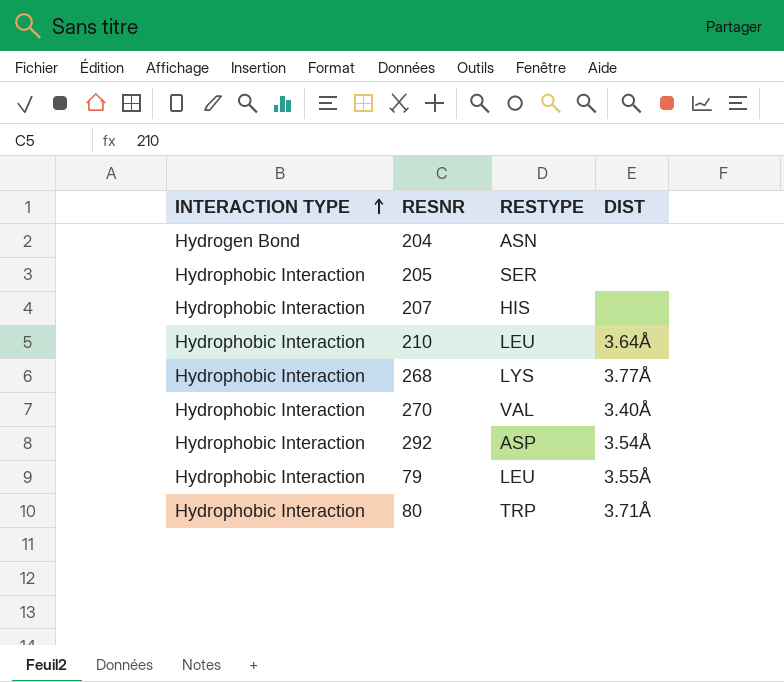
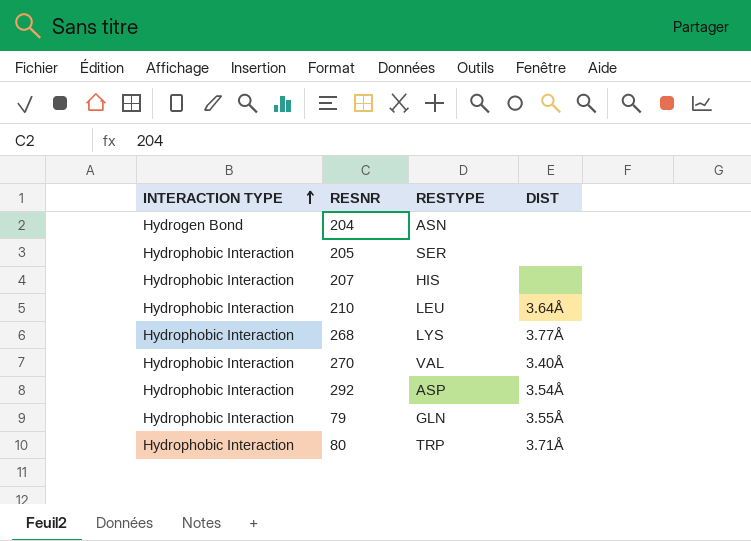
79 | RESTYPE: LEU -> GLN

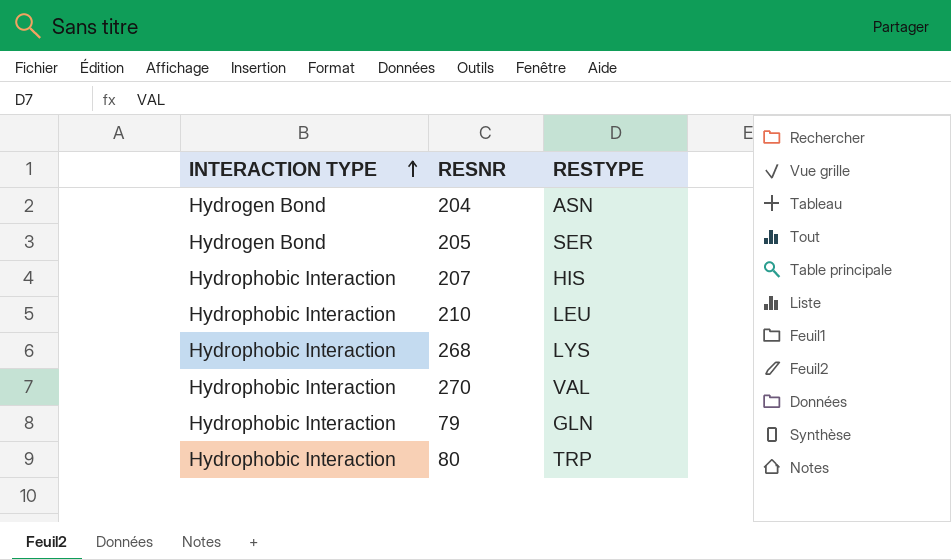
column DIST | position: 4 -> none
row 292: Hydrophobic Interaction | ASP | 3.54Å -> none
205 | INTERACTION TYPE: Hydrophobic Interaction -> Hydrogen Bond

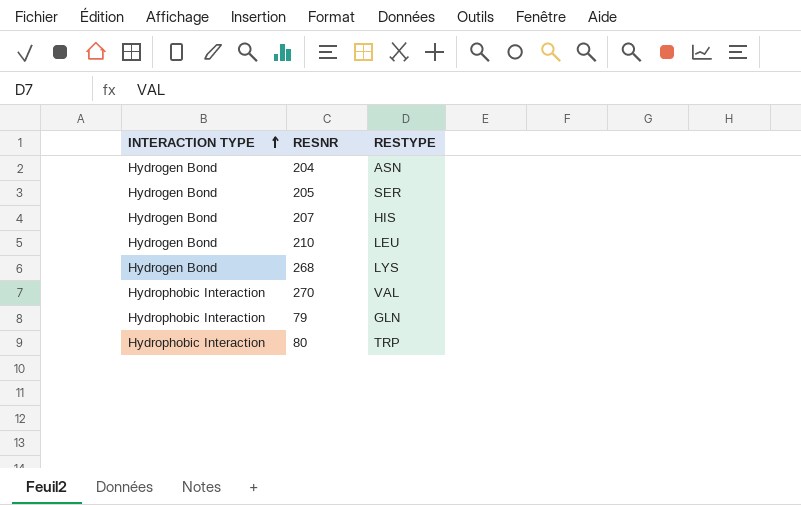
207 | INTERACTION TYPE: Hydrophobic Interaction -> Hydrogen Bond
210 | INTERACTION TYPE: Hydrophobic Interaction -> Hydrogen Bond
268 | INTERACTION TYPE: Hydrophobic Interaction -> Hydrogen Bond

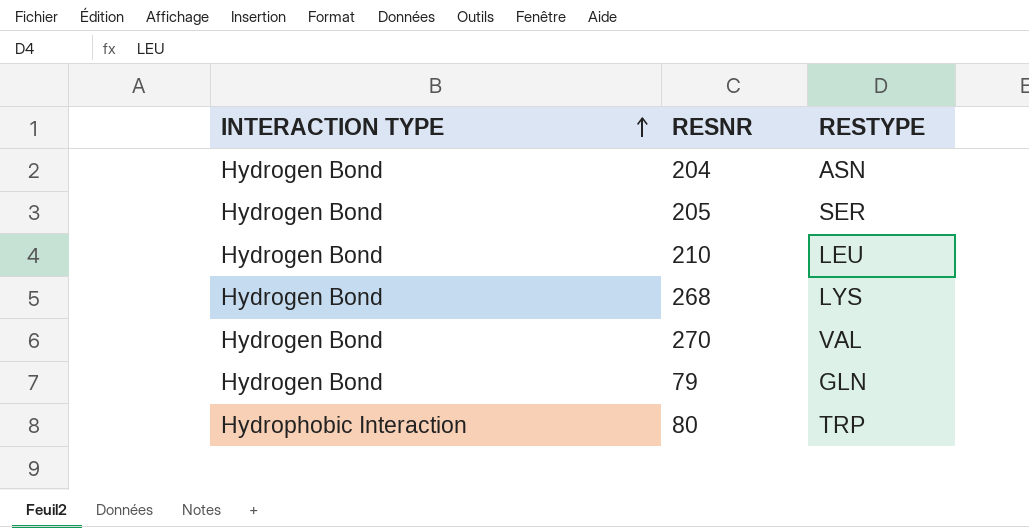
row 207: Hydrogen Bond | HIS -> none
270 | INTERACTION TYPE: Hydrophobic Interaction -> Hydrogen Bond
79 | INTERACTION TYPE: Hydrophobic Interaction -> Hydrogen Bond

